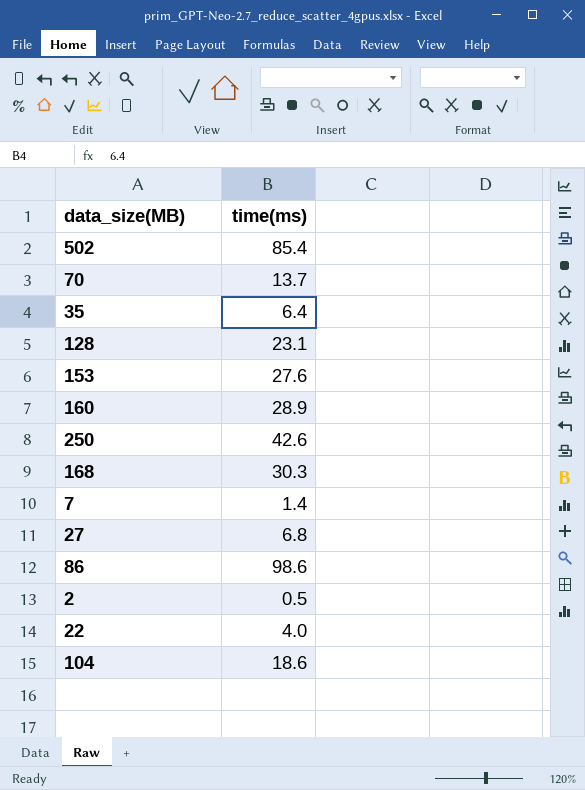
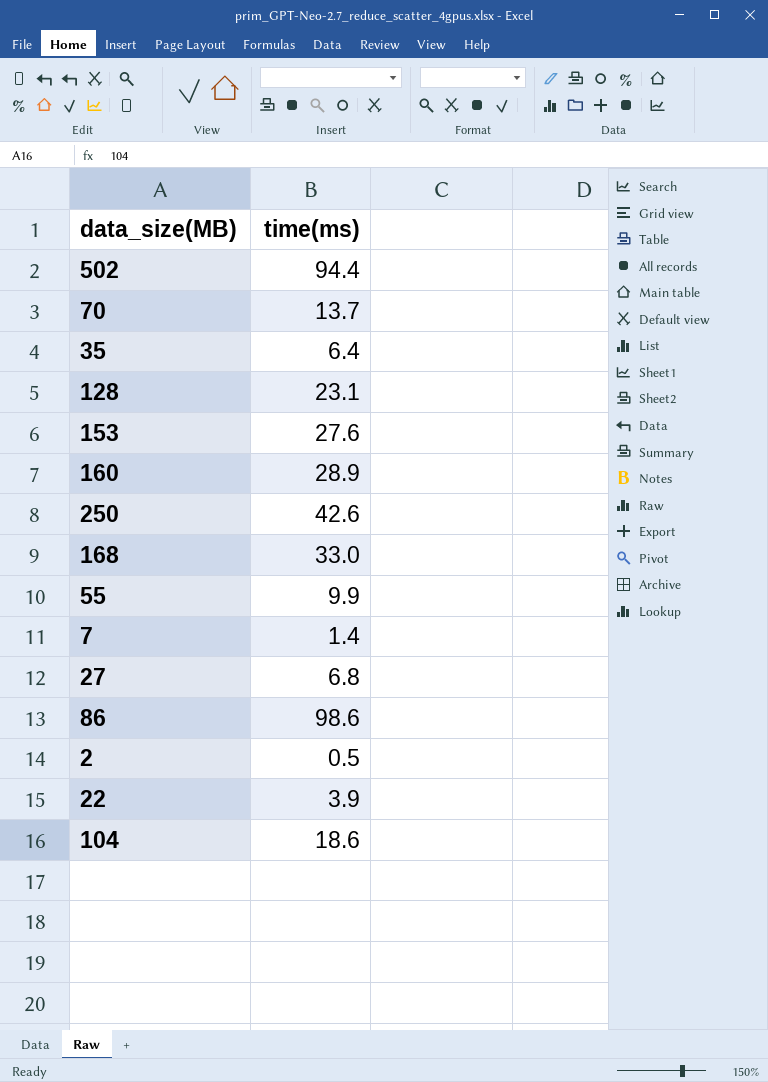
502 | time(ms): 85.4 -> 94.4
168 | time(ms): 30.3 -> 33.0
row 55: none -> 9.9
22 | time(ms): 4.0 -> 3.9

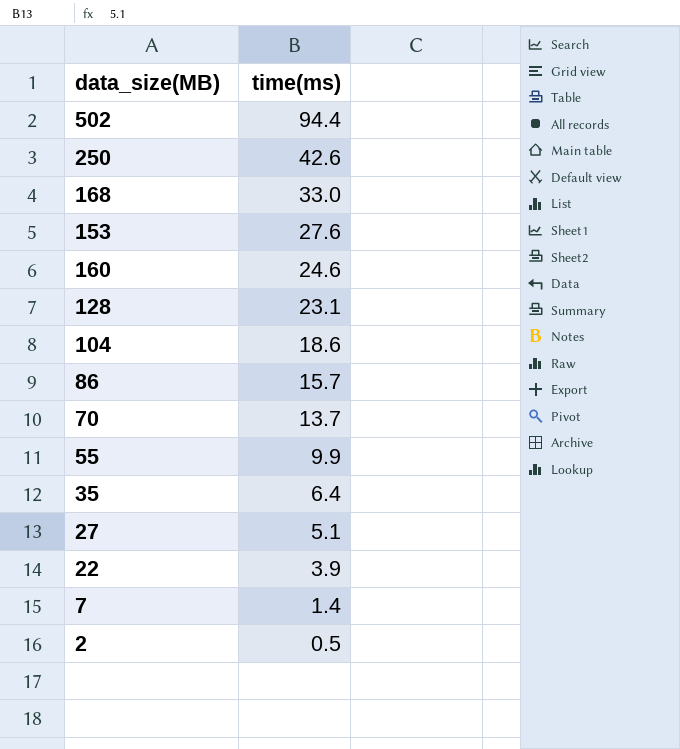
row order: none -> time(ms) descending
160 | time(ms): 28.9 -> 24.6
86 | time(ms): 98.6 -> 15.7
27 | time(ms): 6.8 -> 5.1

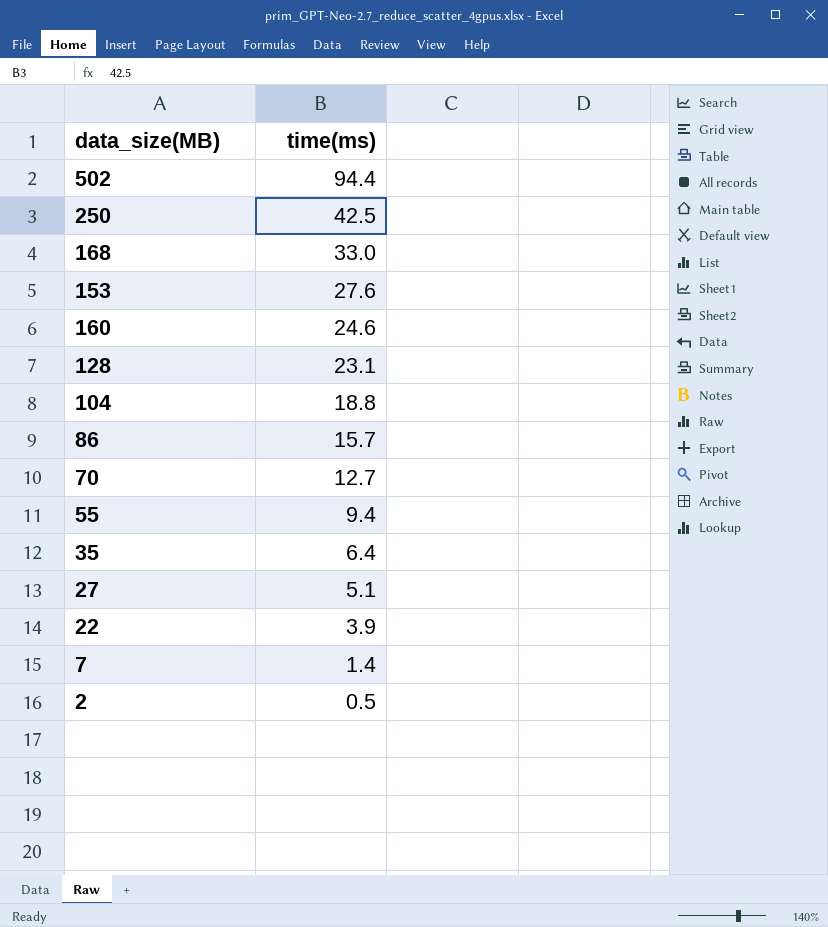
250 | time(ms): 42.6 -> 42.5
104 | time(ms): 18.6 -> 18.8
70 | time(ms): 13.7 -> 12.7
55 | time(ms): 9.9 -> 9.4

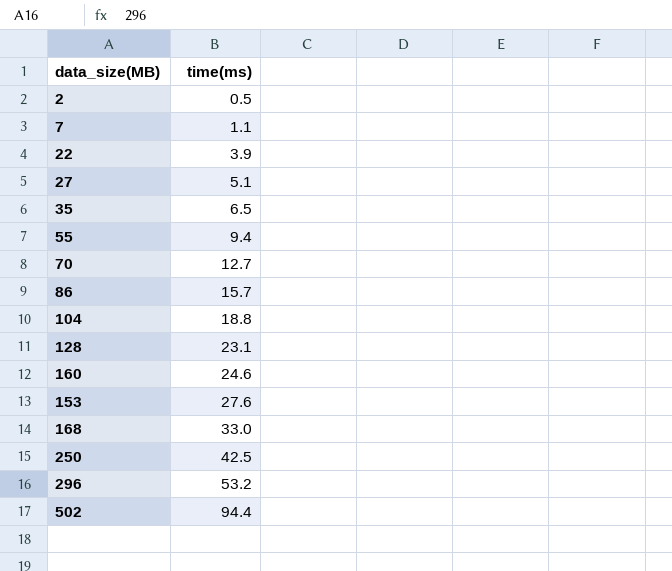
row order: time(ms) descending -> time(ms) ascending
7 | time(ms): 1.4 -> 1.1
35 | time(ms): 6.4 -> 6.5
row 296: none -> 53.2

